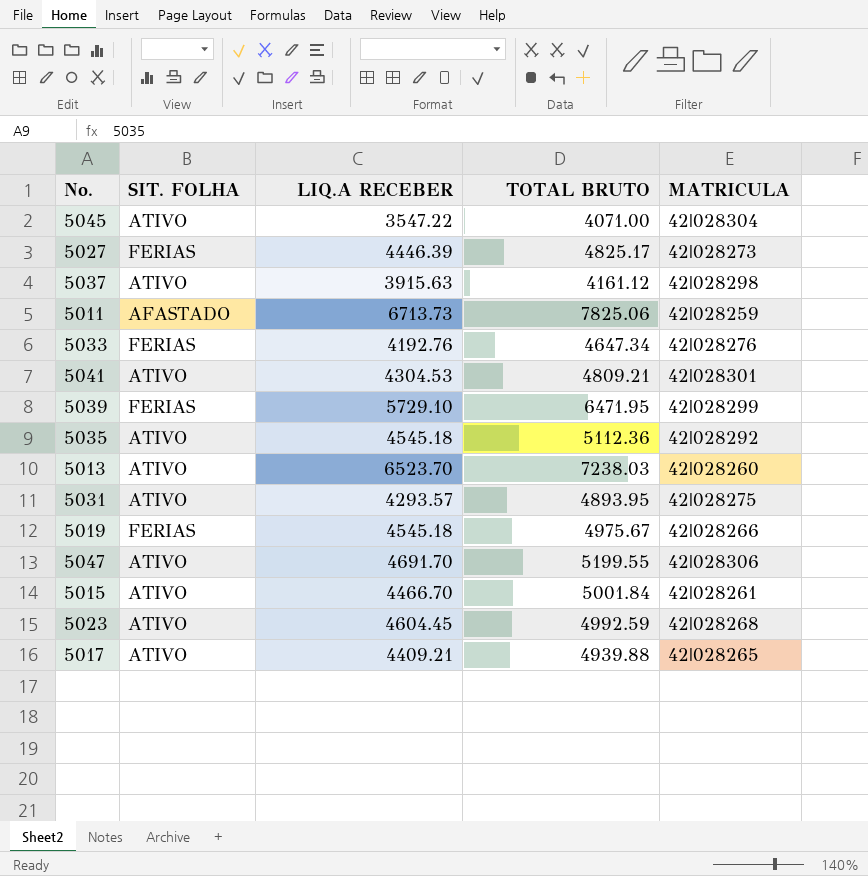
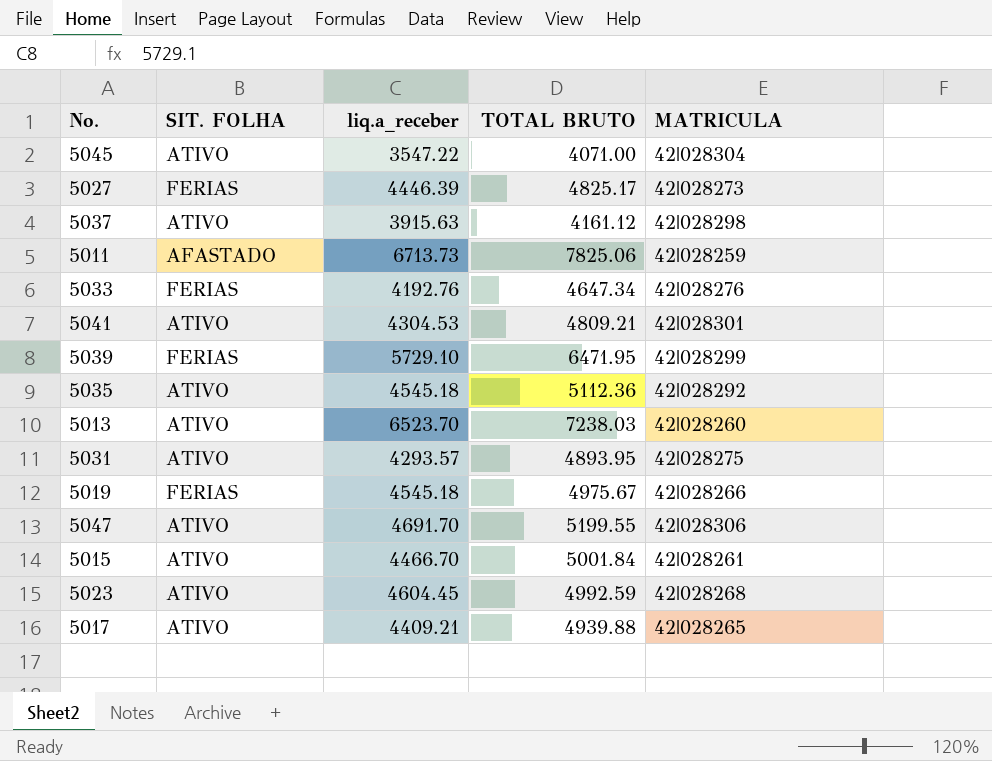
column name: LIQ.A RECEBER -> liq.a_receber

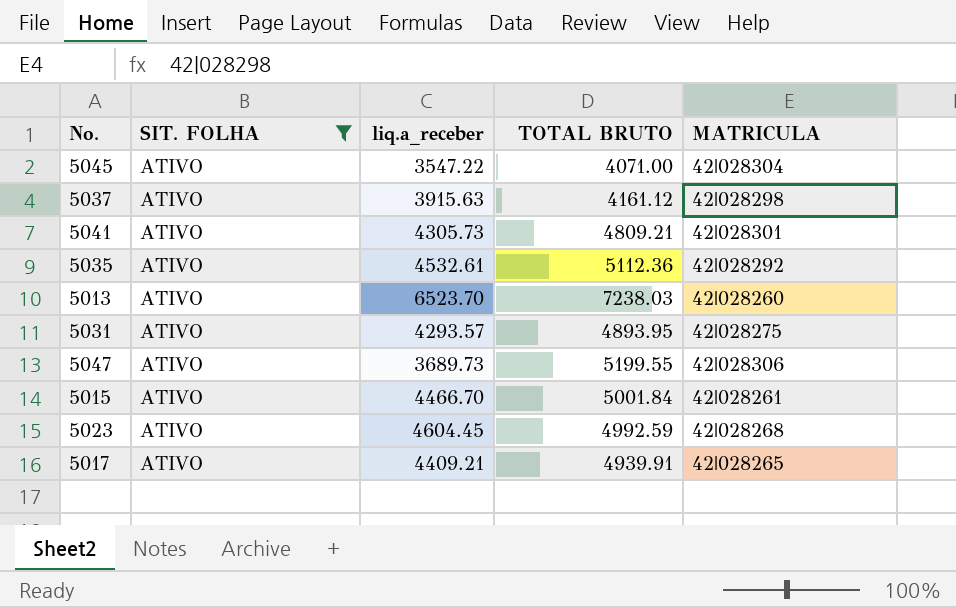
filter: none -> SIT. FOLHA = ATIVO
5041 | liq.a_receber: 4304.53 -> 4305.73
5035 | liq.a_receber: 4545.18 -> 4532.61
5047 | liq.a_receber: 4691.70 -> 3689.73
5017 | TOTAL BRUTO: 4939.88 -> 4939.91

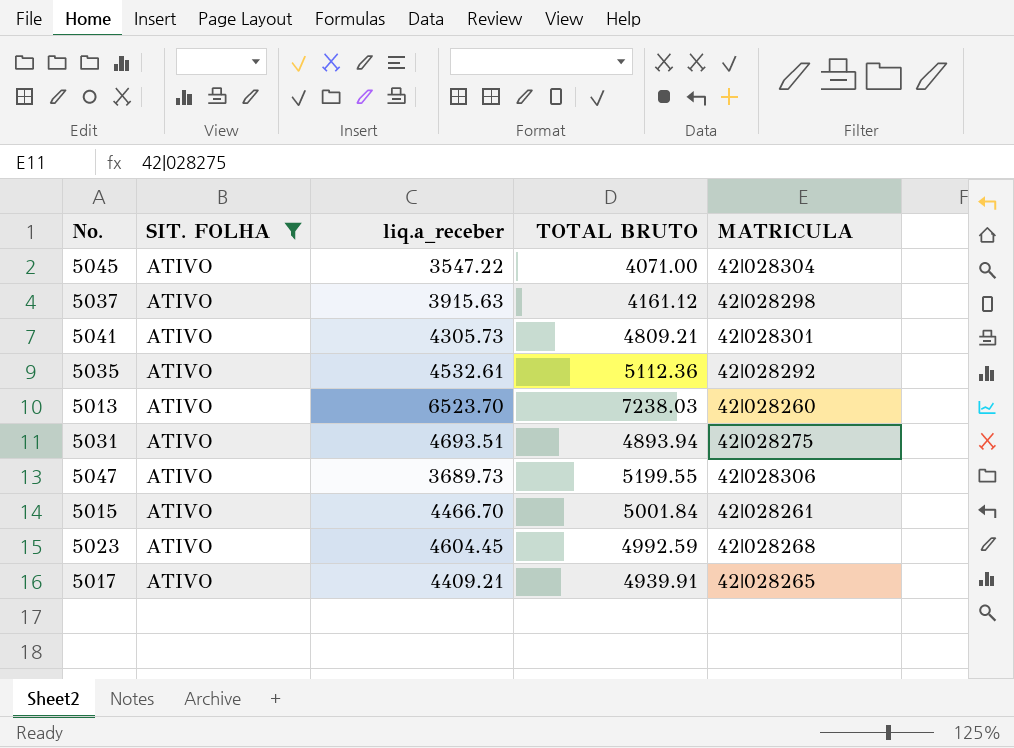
5031 | liq.a_receber: 4293.57 -> 4693.51
5031 | TOTAL BRUTO: 4893.95 -> 4893.94

